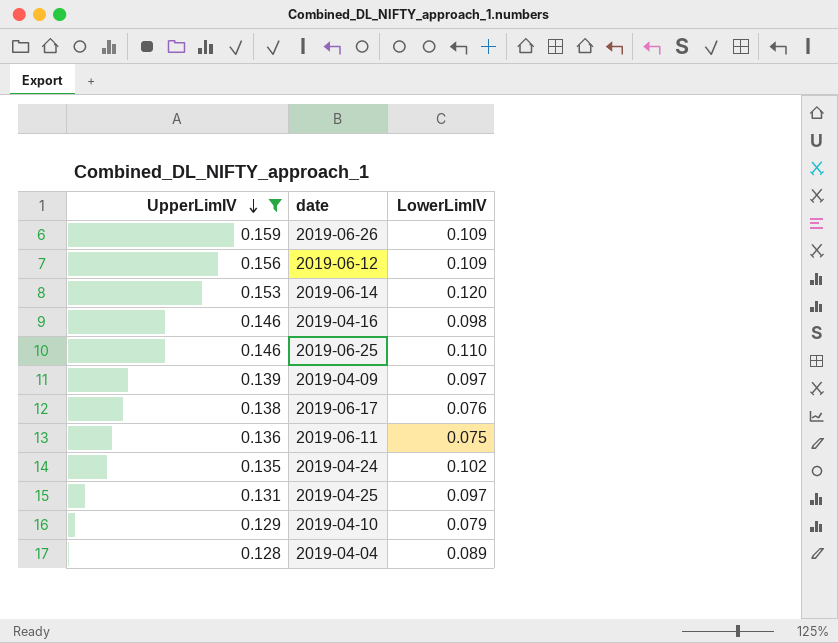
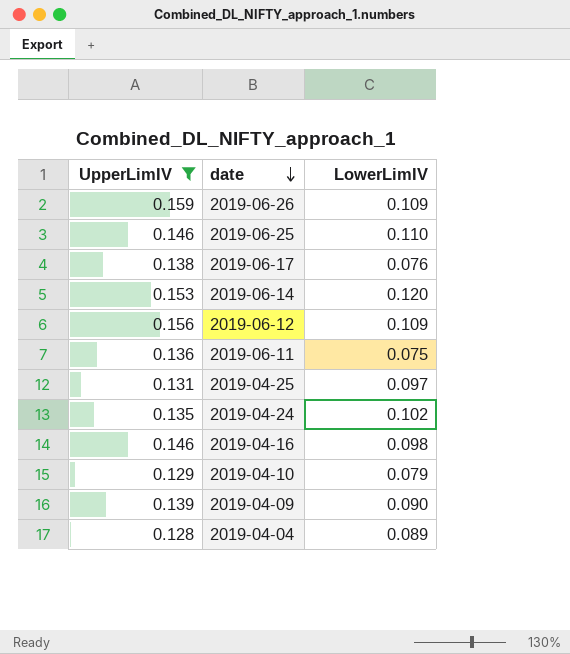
row order: UpperLimIV descending -> date descending
2019-04-09 | LowerLimIV: 0.097 -> 0.090

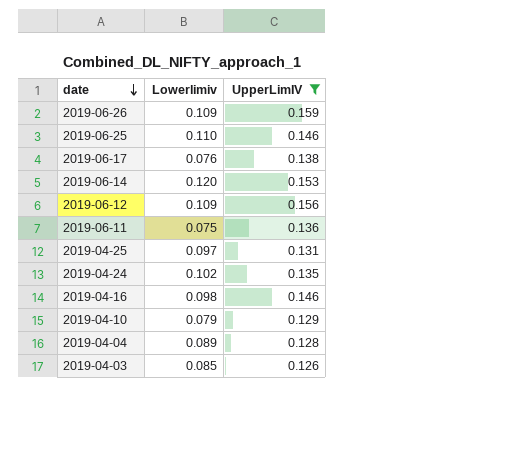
column name: LowerLimIV -> Lowerlimiv
column UpperLimIV | position: 1 -> 3
row 2019-04-09: 0.139 | 0.090 -> none
row 2019-04-03: none -> 0.085 | 0.126

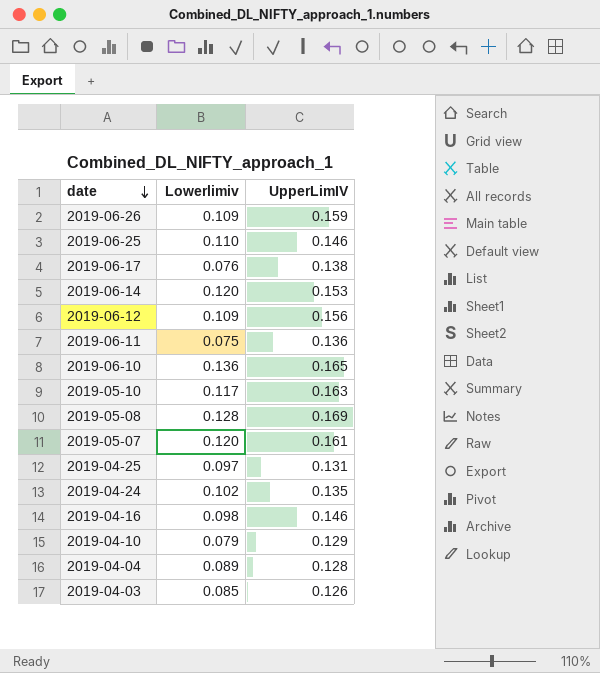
filter: UpperLimIV <= 0.159 -> none

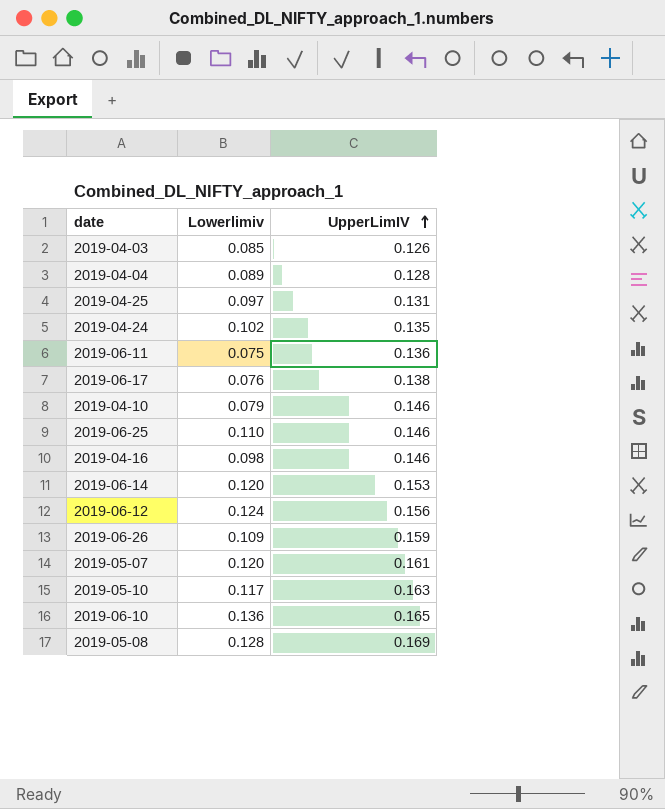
row order: date descending -> UpperLimIV ascending
2019-04-10 | UpperLimIV: 0.129 -> 0.146
2019-06-12 | Lowerlimiv: 0.109 -> 0.124

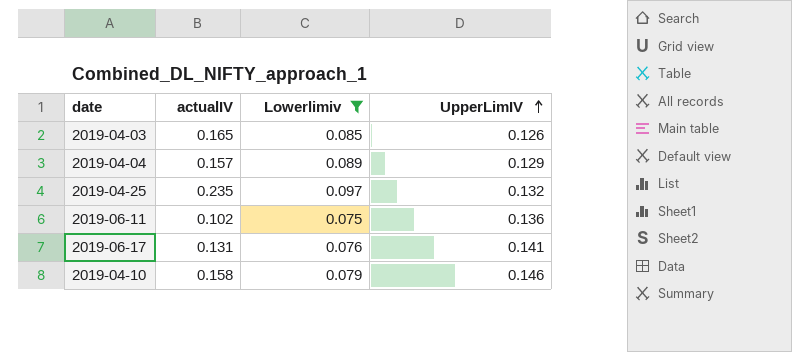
filter: none -> Lowerlimiv <= 0.097
column actualIV | position: none -> 2
2019-04-04 | UpperLimIV: 0.128 -> 0.129
2019-04-25 | UpperLimIV: 0.131 -> 0.132
2019-06-17 | UpperLimIV: 0.138 -> 0.141

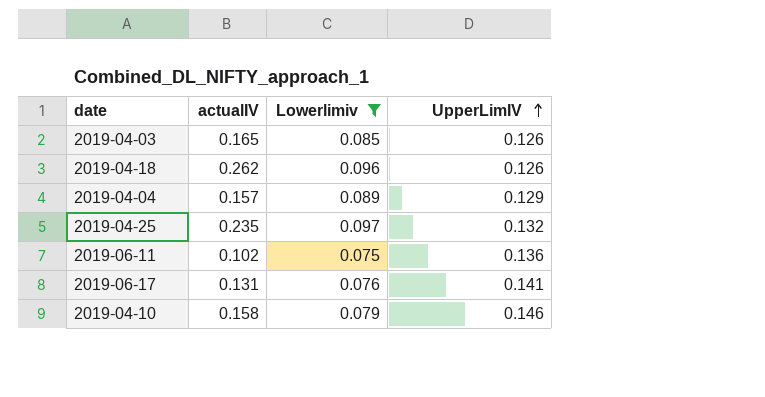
row 2019-04-18: none -> 0.262 | 0.096 | 0.126

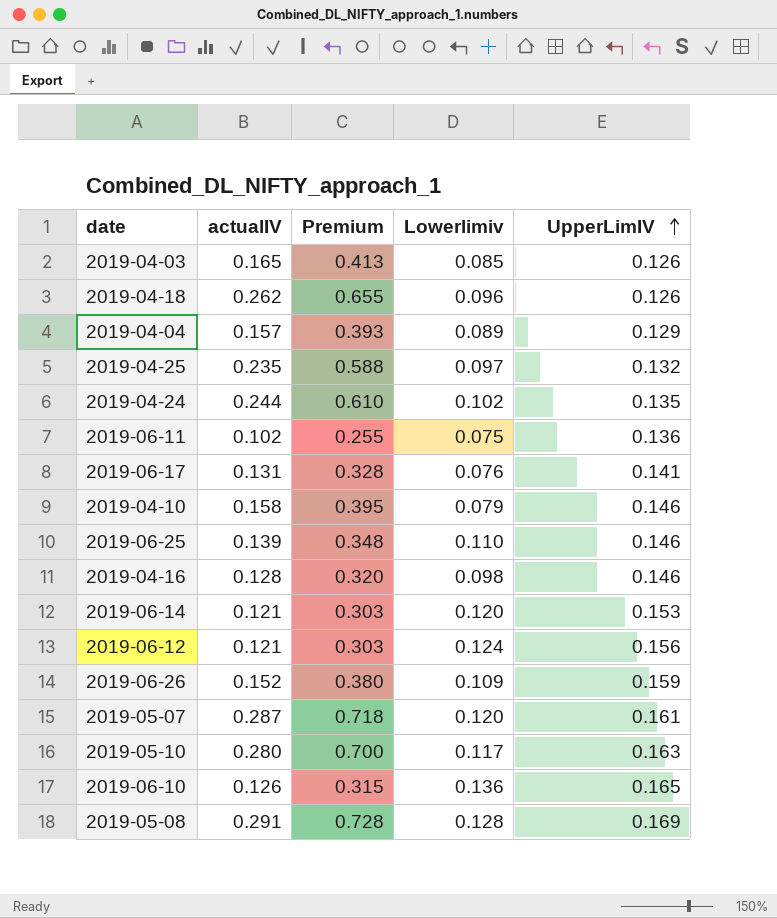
filter: Lowerlimiv <= 0.097 -> none
column Premium | formula: none -> [actualIV] * 2.5

